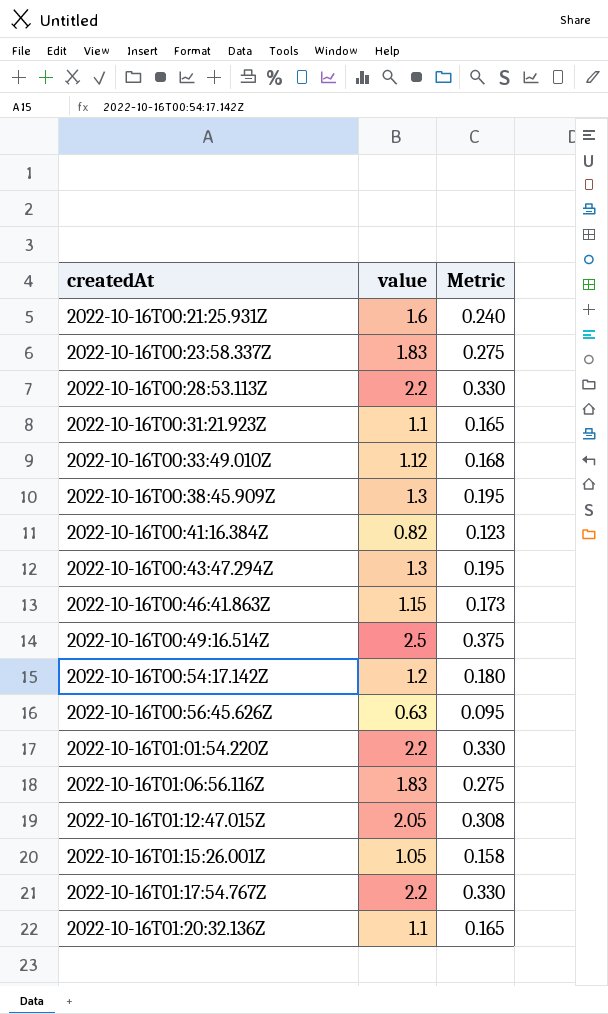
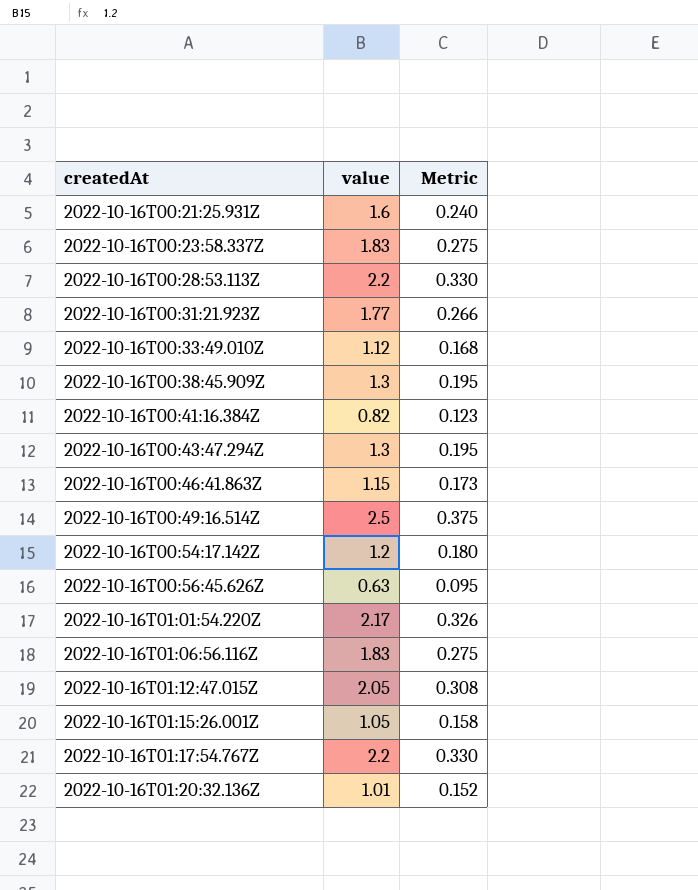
2022-10-16T00:31:21.923Z | value: 1.1 -> 1.77
2022-10-16T00:31:21.923Z | Metric: 0.165 -> 0.266
2022-10-16T01:01:54.220Z | value: 2.2 -> 2.17
2022-10-16T01:01:54.220Z | Metric: 0.330 -> 0.326
2022-10-16T01:20:32.136Z | value: 1.1 -> 1.01
2022-10-16T01:20:32.136Z | Metric: 0.165 -> 0.152

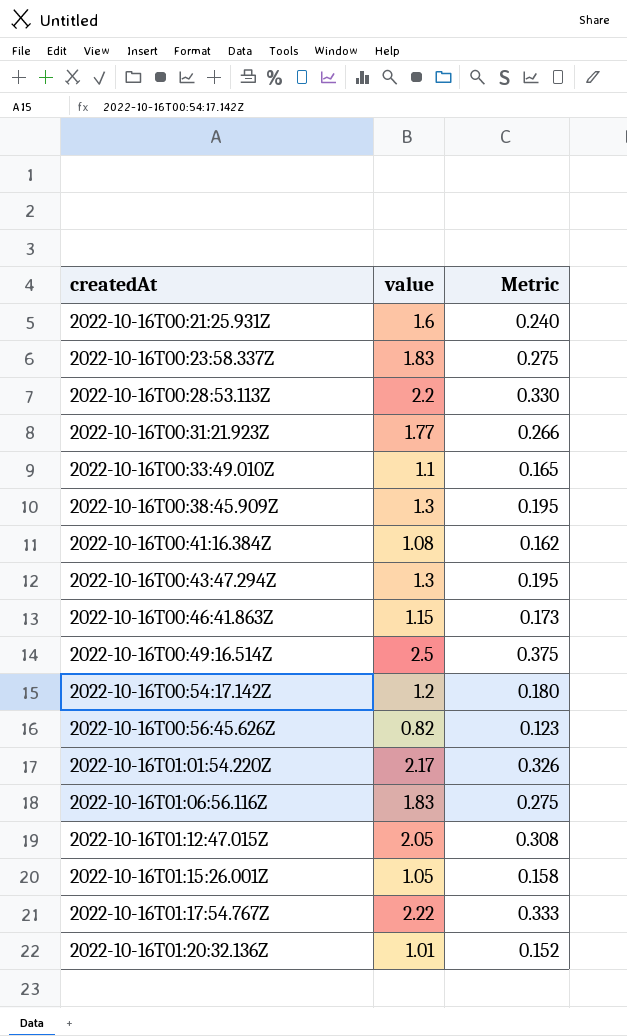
2022-10-16T00:33:49.010Z | value: 1.12 -> 1.1
2022-10-16T00:33:49.010Z | Metric: 0.168 -> 0.165
2022-10-16T00:41:16.384Z | value: 0.82 -> 1.08
2022-10-16T00:41:16.384Z | Metric: 0.123 -> 0.162
2022-10-16T00:56:45.626Z | value: 0.63 -> 0.82
2022-10-16T00:56:45.626Z | Metric: 0.095 -> 0.123
2022-10-16T01:17:54.767Z | value: 2.2 -> 2.22
2022-10-16T01:17:54.767Z | Metric: 0.330 -> 0.333

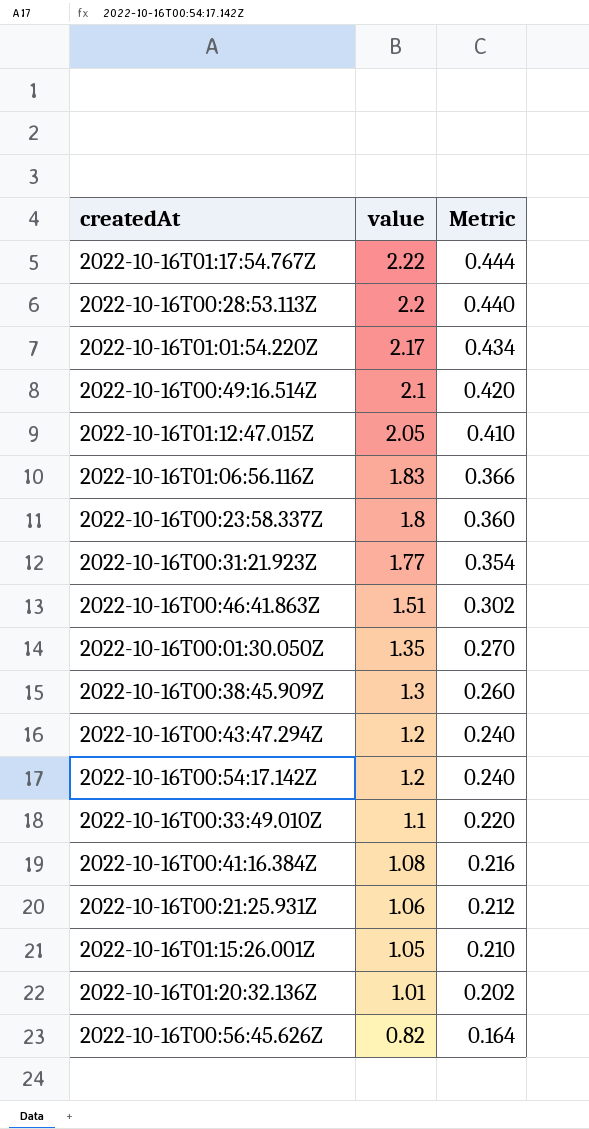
row order: createdAt ascending -> value descending
column Metric | formula: [value] * 0.15 -> [value] * 0.2
2022-10-16T00:49:16.514Z | value: 2.5 -> 2.1
2022-10-16T00:23:58.337Z | value: 1.83 -> 1.8
2022-10-16T00:46:41.863Z | value: 1.15 -> 1.51
row 2022-10-16T00:01:30.050Z: none -> 1.35 | 0.270
2022-10-16T00:43:47.294Z | value: 1.3 -> 1.2
2022-10-16T00:21:25.931Z | value: 1.6 -> 1.06

